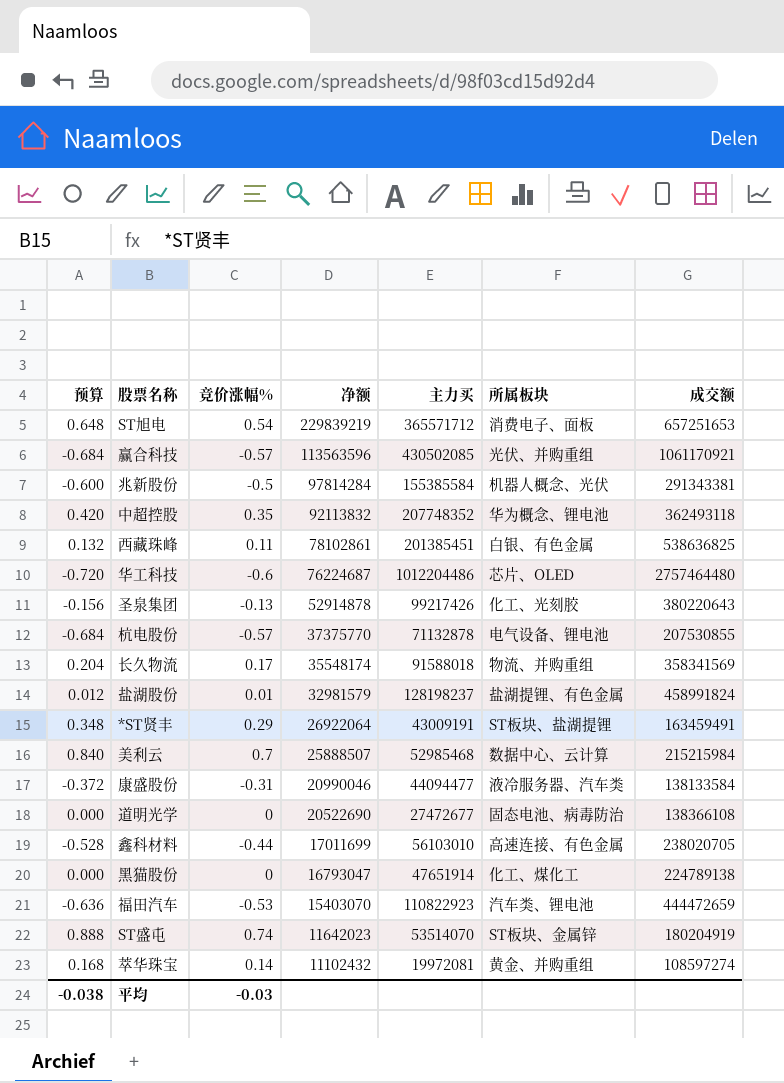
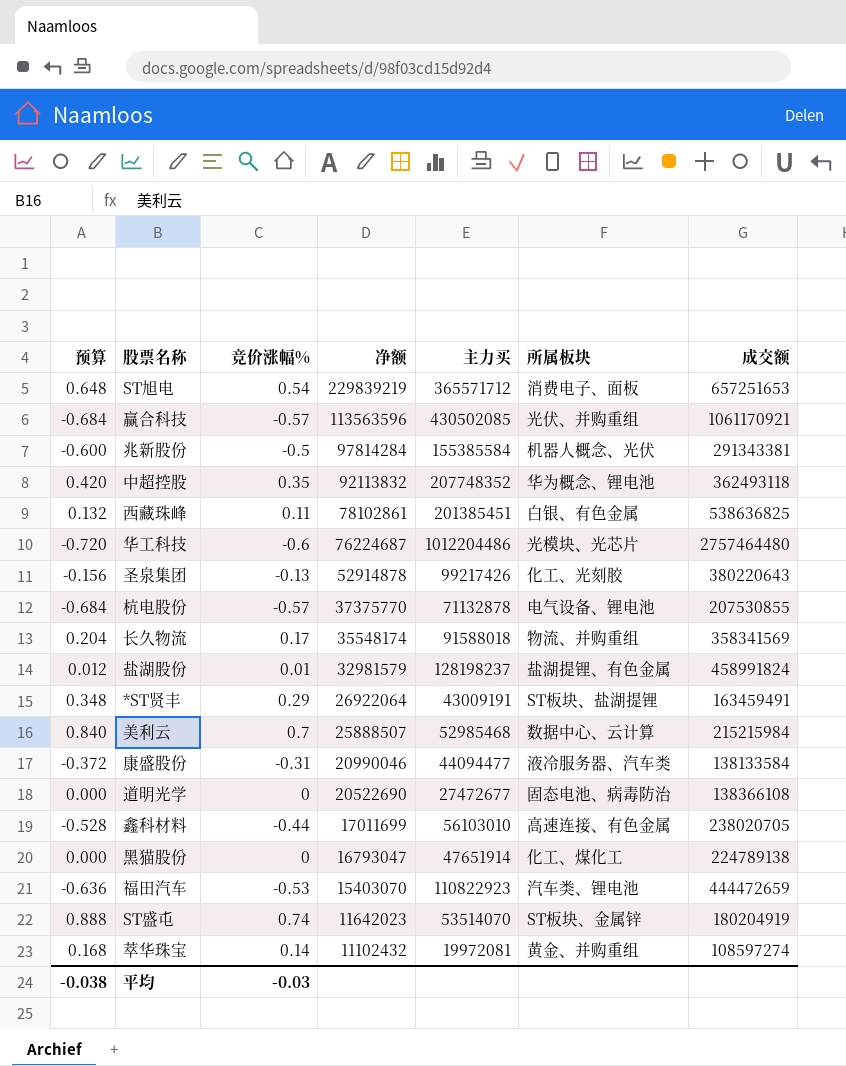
华工科技 | 所属板块: 芯片、OLED -> 光模块、光芯片

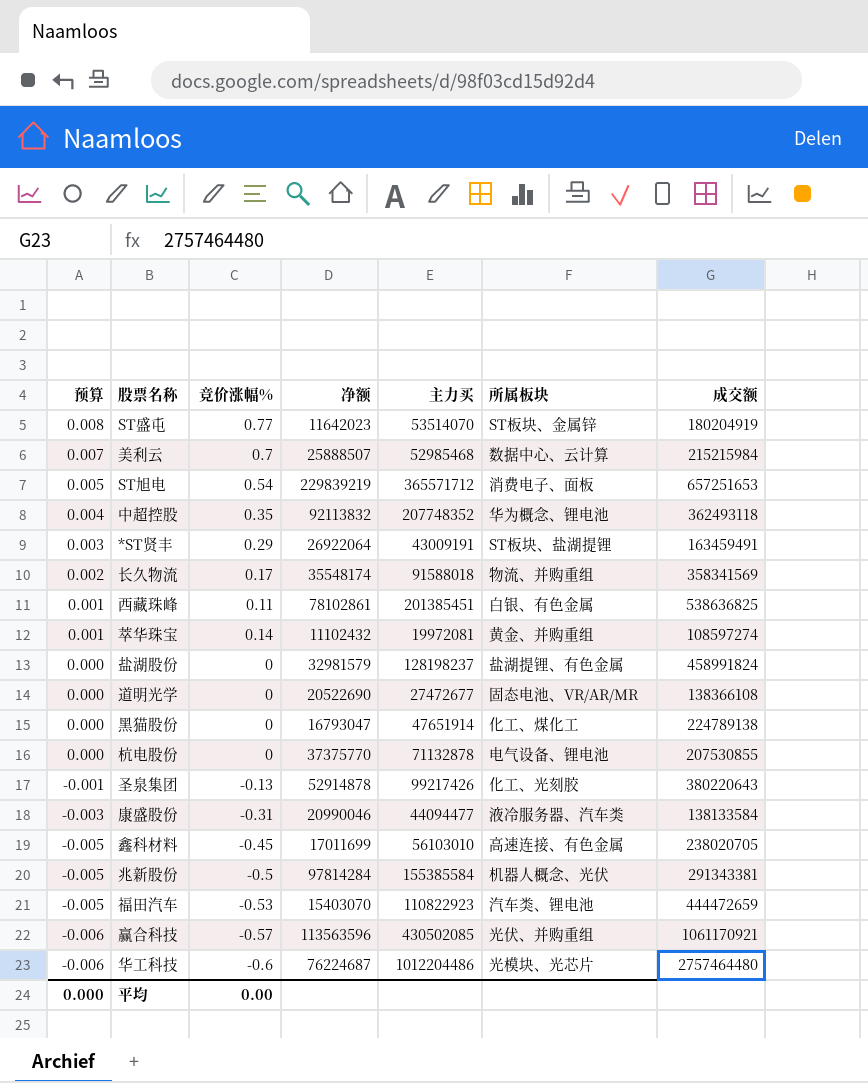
row order: 净额 descending -> 预算 descending
column 预算 | formula: [竞价涨幅%] * 1.2 -> [竞价涨幅%] * 0.01
ST盛屯 | 竞价涨幅%: 0.74 -> 0.77
盐湖股份 | 竞价涨幅%: 0.01 -> 0
道明光学 | 所属板块: 固态电池、病毒防治 -> 固态电池、VR/AR/MR
杭电股份 | 竞价涨幅%: -0.57 -> 0
鑫科材料 | 竞价涨幅%: -0.44 -> -0.45
平均 | 预算: -0.038 -> 0.000
平均 | 竞价涨幅%: -0.03 -> 0.00

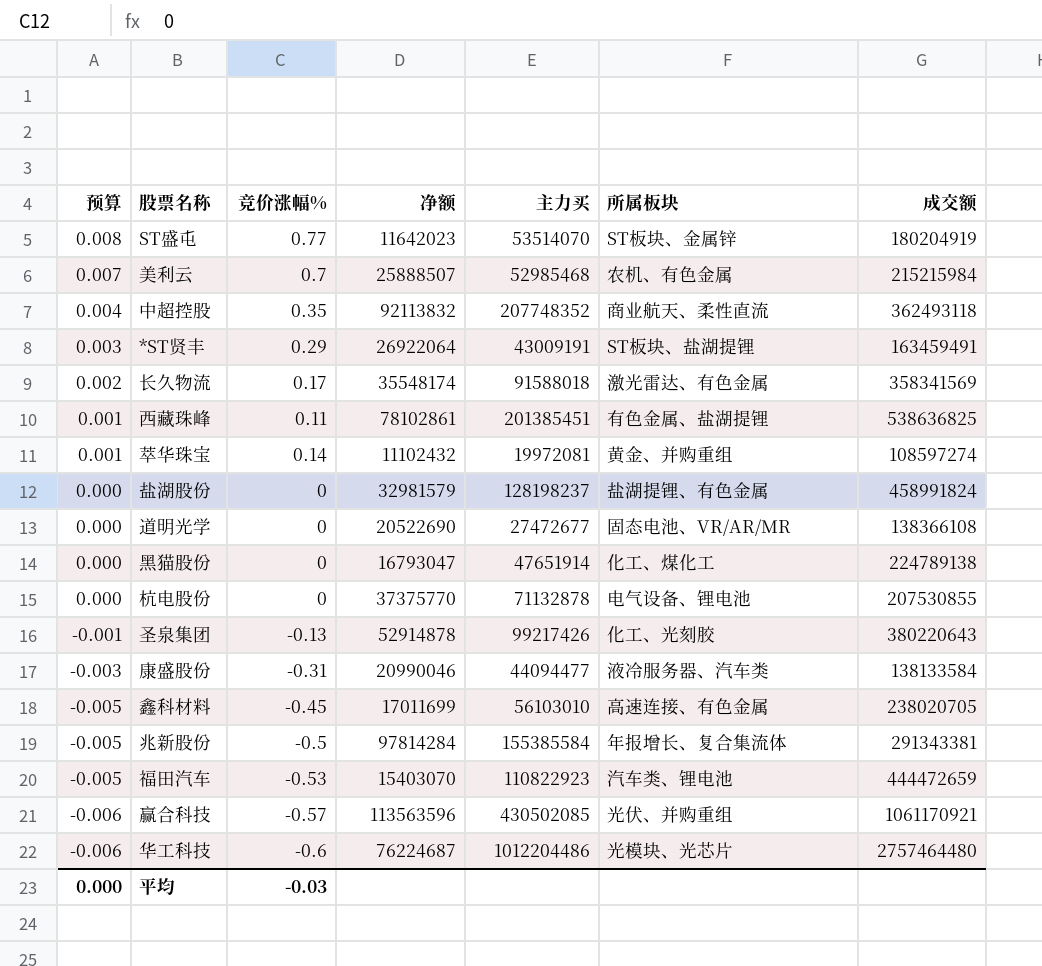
row ST旭电: 0.005 | 0.54 | 229839219 | 365571712 | 消费电子、面板 | 657251653 -> none
美利云 | 所属板块: 数据中心、云计算 -> 农机、有色金属
中超控股 | 所属板块: 华为概念、锂电池 -> 商业航天、柔性直流
长久物流 | 所属板块: 物流、并购重组 -> 激光雷达、有色金属
西藏珠峰 | 所属板块: 白银、有色金属 -> 有色金属、盐湖提锂
兆新股份 | 所属板块: 机器人概念、光伏 -> 年报增长、复合集流体
平均 | 竞价涨幅%: 0.00 -> -0.03

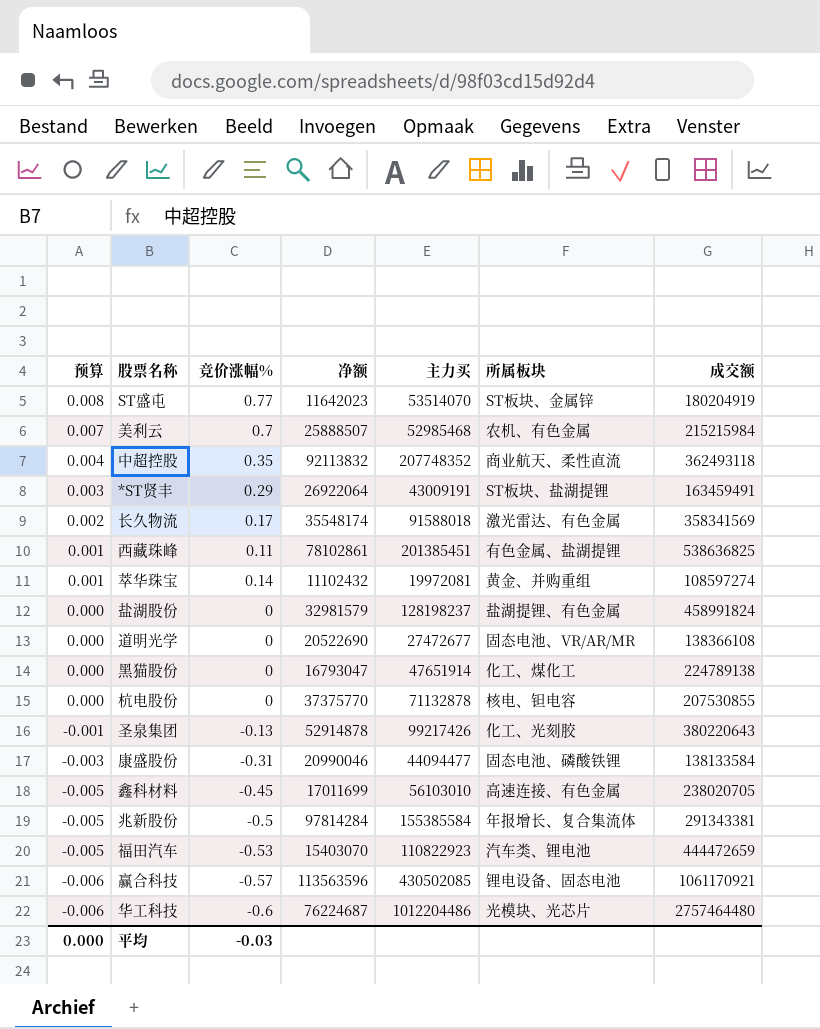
杭电股份 | 所属板块: 电气设备、锂电池 -> 核电、钽电容
康盛股份 | 所属板块: 液冷服务器、汽车类 -> 固态电池、磷酸铁锂
赢合科技 | 所属板块: 光伏、并购重组 -> 锂电设备、固态电池

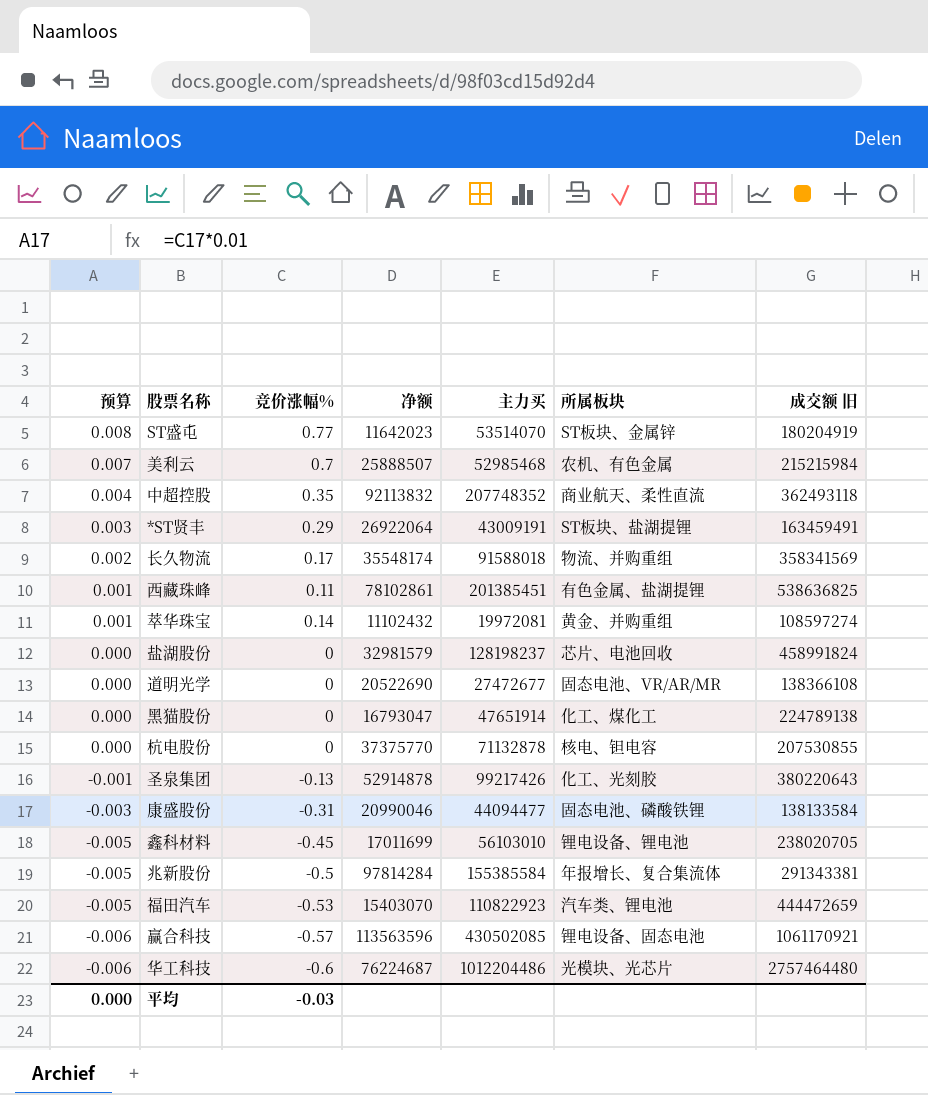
column name: 成交额 -> 成交额 旧
长久物流 | 所属板块: 激光雷达、有色金属 -> 物流、并购重组
盐湖股份 | 所属板块: 盐湖提锂、有色金属 -> 芯片、电池回收
鑫科材料 | 所属板块: 高速连接、有色金属 -> 锂电设备、锂电池

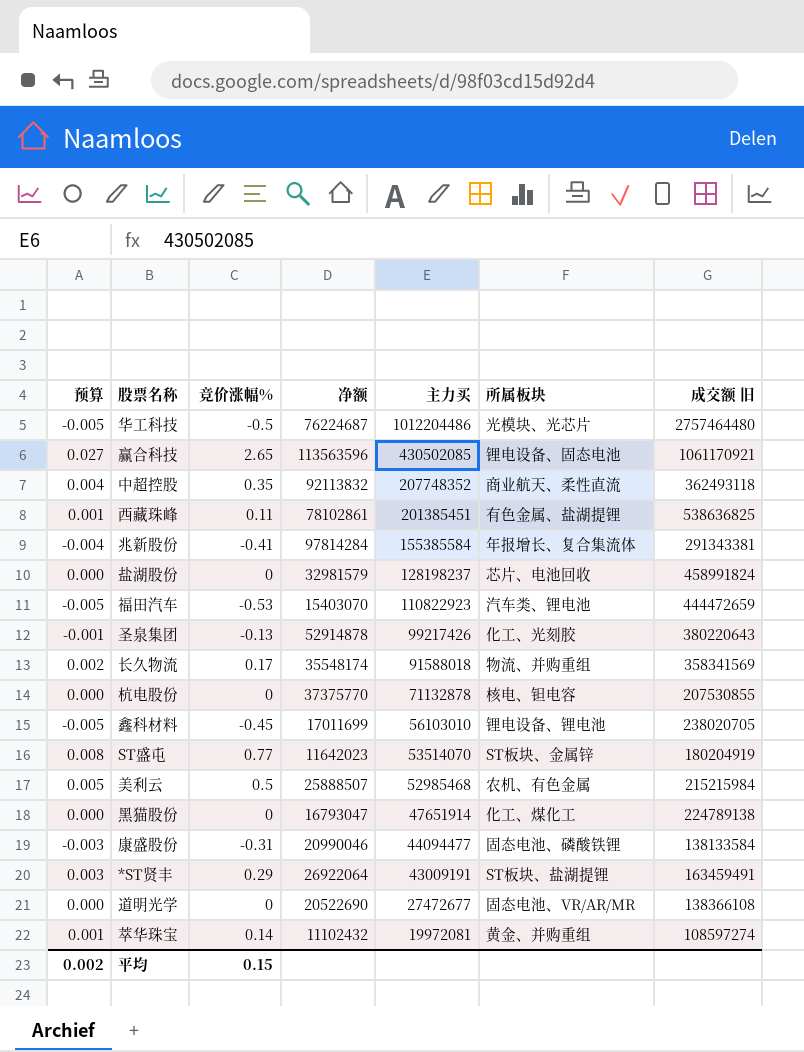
row order: 预算 descending -> 主力买 descending
华工科技 | 预算: -0.006 -> -0.005
华工科技 | 竞价涨幅%: -0.6 -> -0.5
赢合科技 | 预算: -0.006 -> 0.027
赢合科技 | 竞价涨幅%: -0.57 -> 2.65
兆新股份 | 预算: -0.005 -> -0.004
兆新股份 | 竞价涨幅%: -0.5 -> -0.41
美利云 | 预算: 0.007 -> 0.005
美利云 | 竞价涨幅%: 0.7 -> 0.5
平均 | 预算: 0.000 -> 0.002
平均 | 竞价涨幅%: -0.03 -> 0.15

